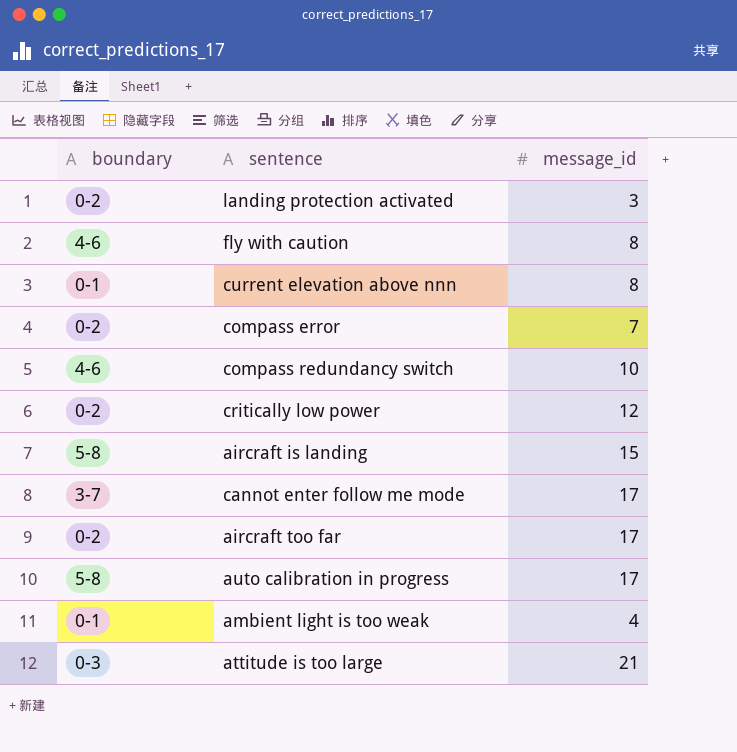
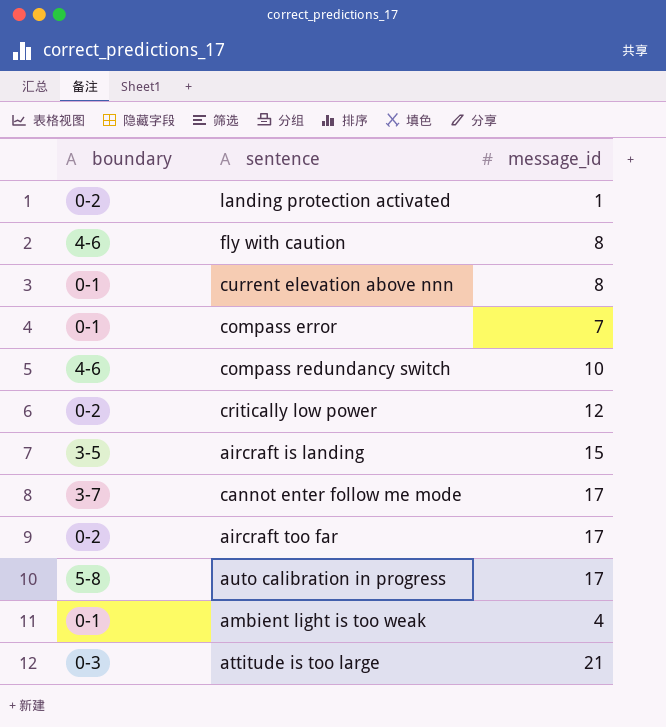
landing protection activated | message_id: 3 -> 1
compass error | boundary: 0-2 -> 0-1
aircraft is landing | boundary: 5-8 -> 3-5

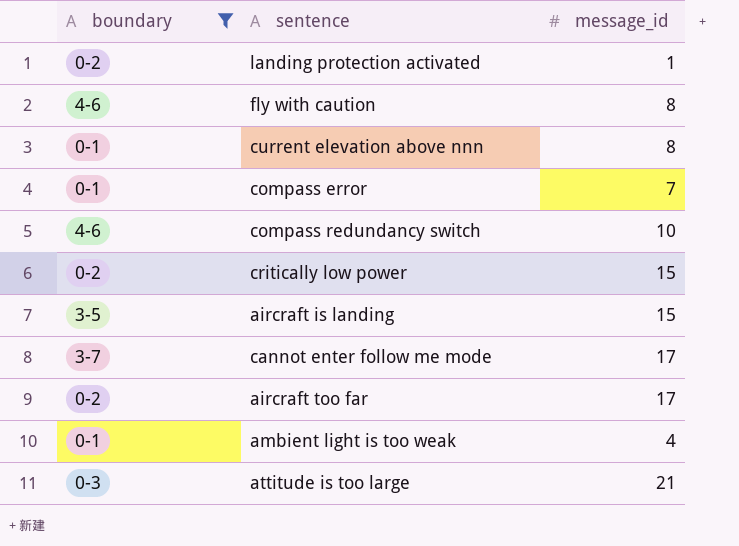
filter: none -> boundary != 5-8
critically low power | message_id: 12 -> 15

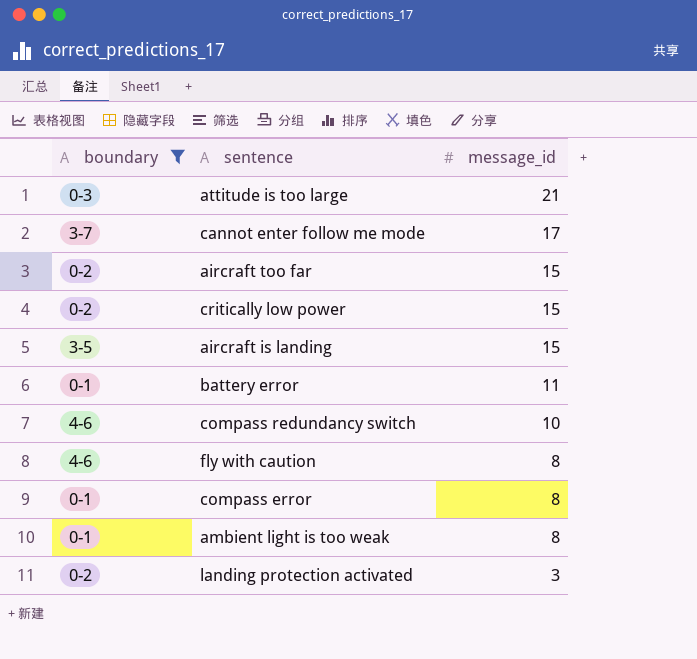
row order: none -> message_id descending
row current elevation above nnn: 0-1 | 8 -> none
aircraft too far | message_id: 17 -> 15
row battery error: none -> 0-1 | 11
compass error | message_id: 7 -> 8
ambient light is too weak | message_id: 4 -> 8
landing protection activated | message_id: 1 -> 3

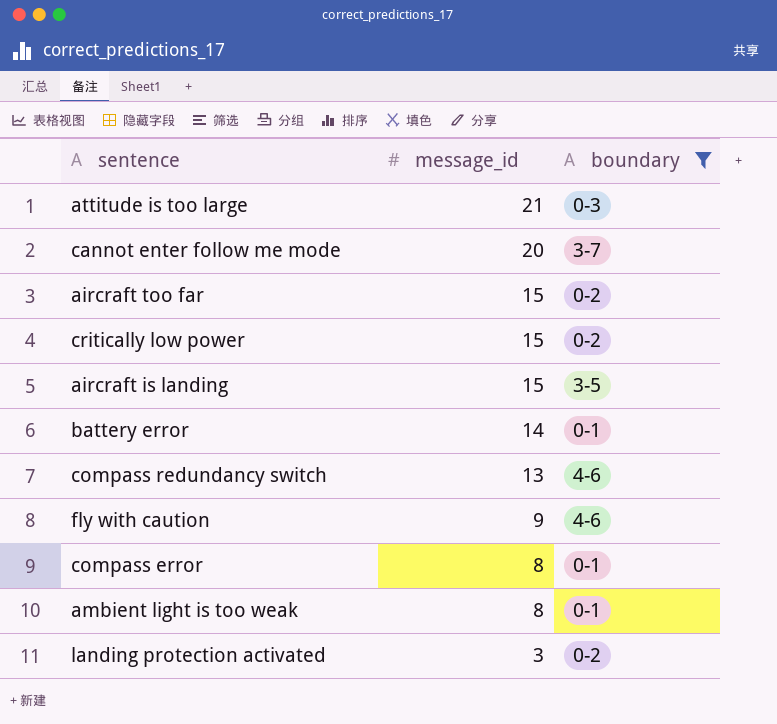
column boundary | position: 1 -> 3
cannot enter follow me mode | message_id: 17 -> 20
battery error | message_id: 11 -> 14
compass redundancy switch | message_id: 10 -> 13
fly with caution | message_id: 8 -> 9

